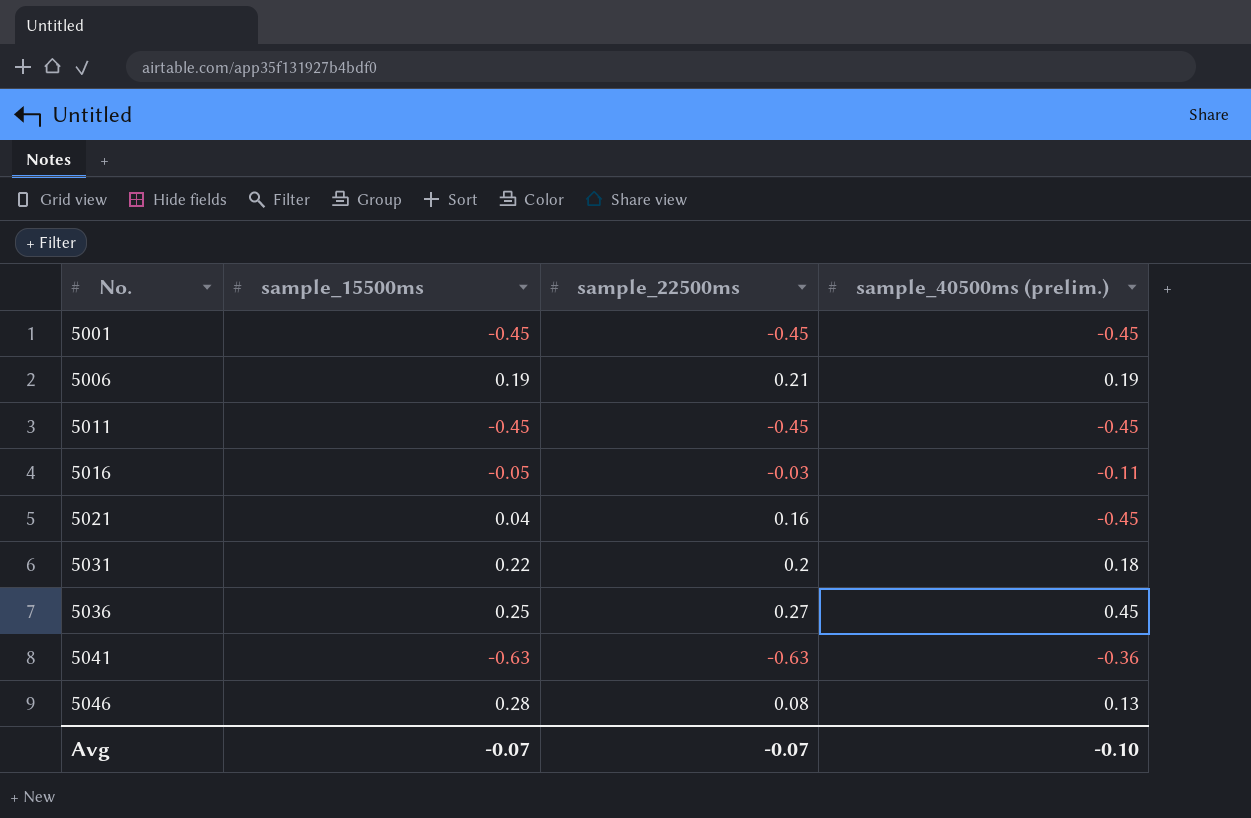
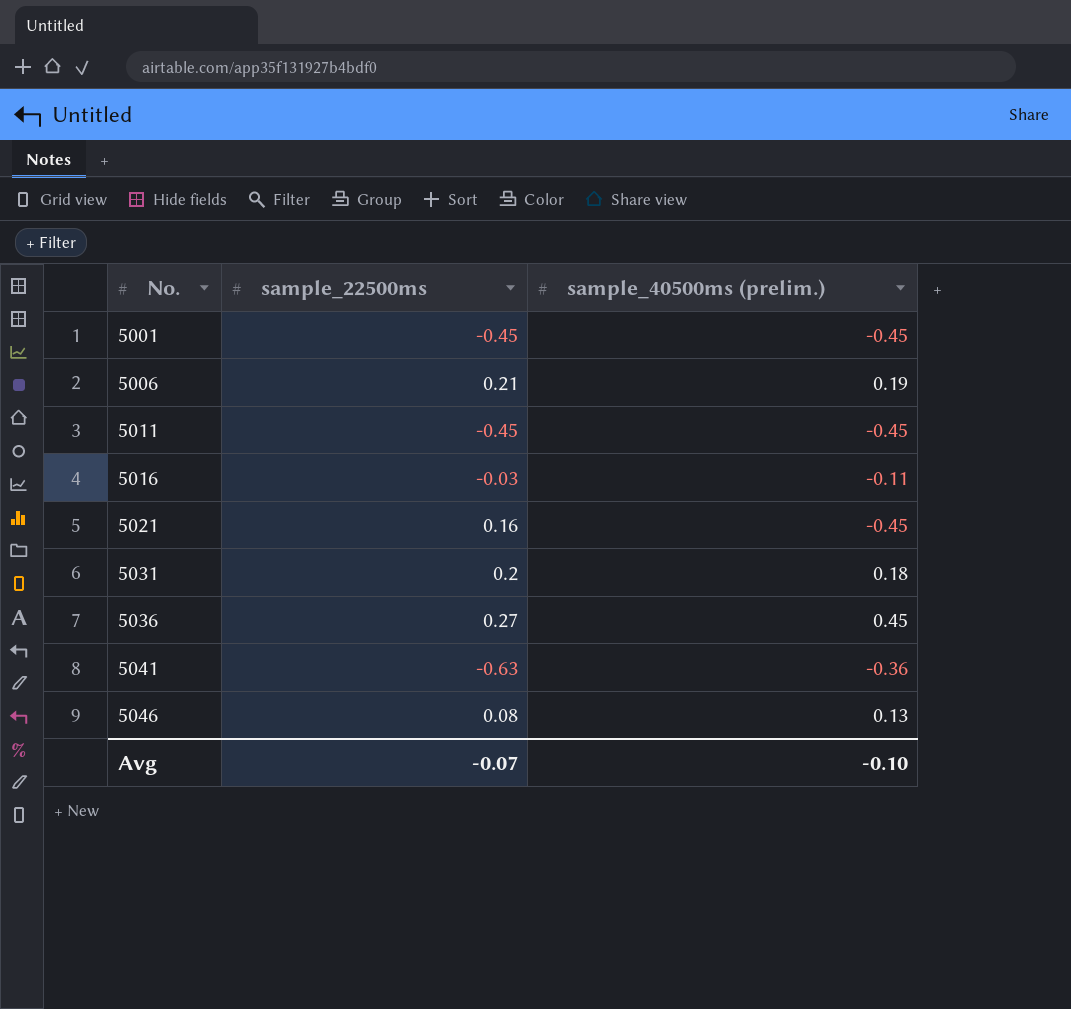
column sample_15500ms | position: 2 -> none

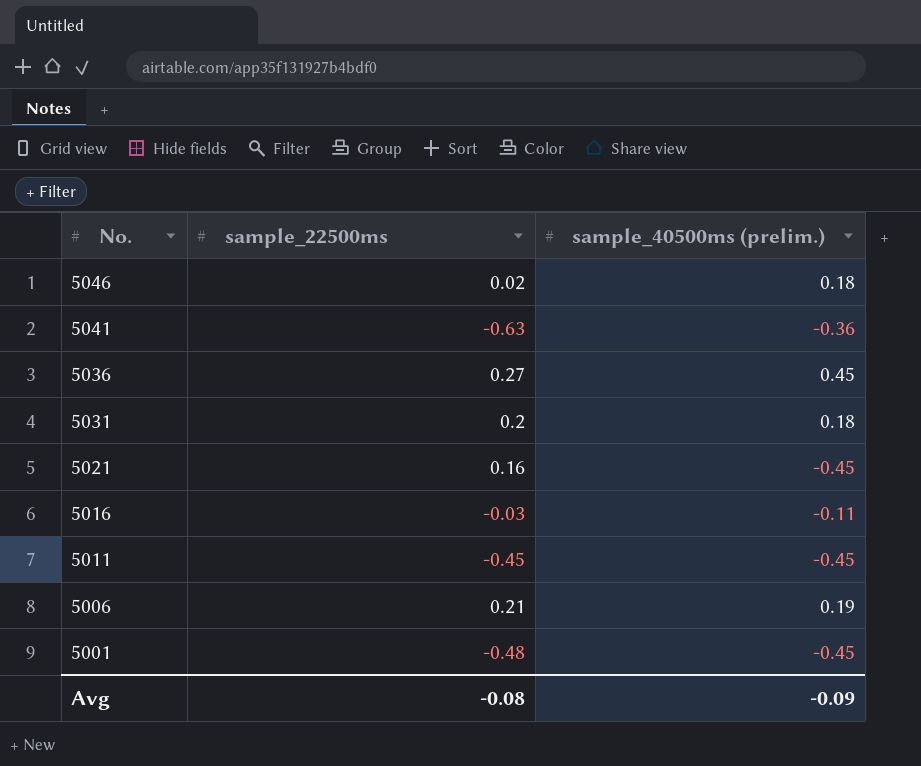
row order: No. ascending -> No. descending
5046 | sample_22500ms: 0.08 -> 0.02
5046 | sample_40500ms (prelim.): 0.13 -> 0.18
5001 | sample_22500ms: -0.45 -> -0.48
Avg | sample_22500ms: -0.07 -> -0.08
Avg | sample_40500ms (prelim.): -0.10 -> -0.09

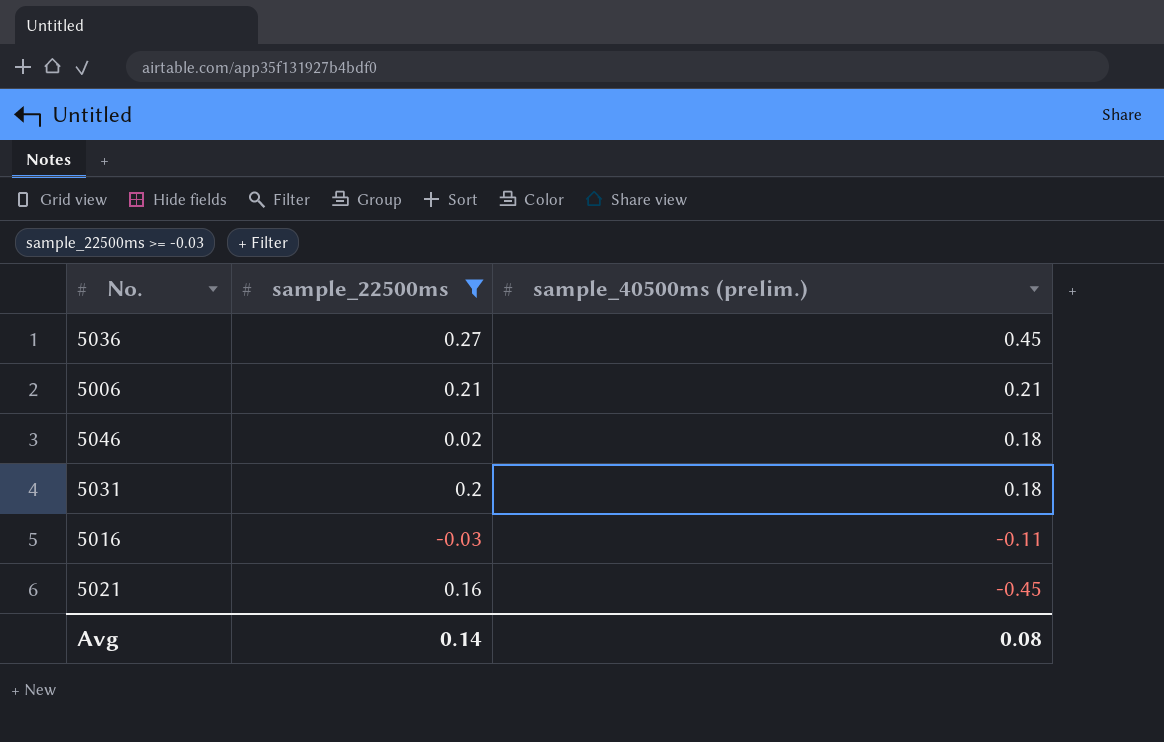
filter: none -> sample_22500ms >= -0.03
row order: No. descending -> sample_40500ms (prelim.) descending
5006 | sample_40500ms (prelim.): 0.19 -> 0.21
Avg | sample_22500ms: -0.08 -> 0.14
Avg | sample_40500ms (prelim.): -0.09 -> 0.08

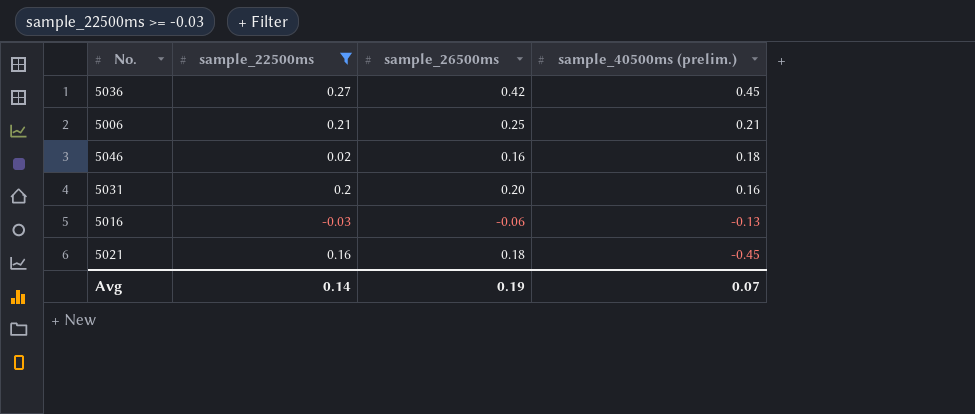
column sample_26500ms | position: none -> 3
5031 | sample_40500ms (prelim.): 0.18 -> 0.16
5016 | sample_40500ms (prelim.): -0.11 -> -0.13
Avg | sample_40500ms (prelim.): 0.08 -> 0.07

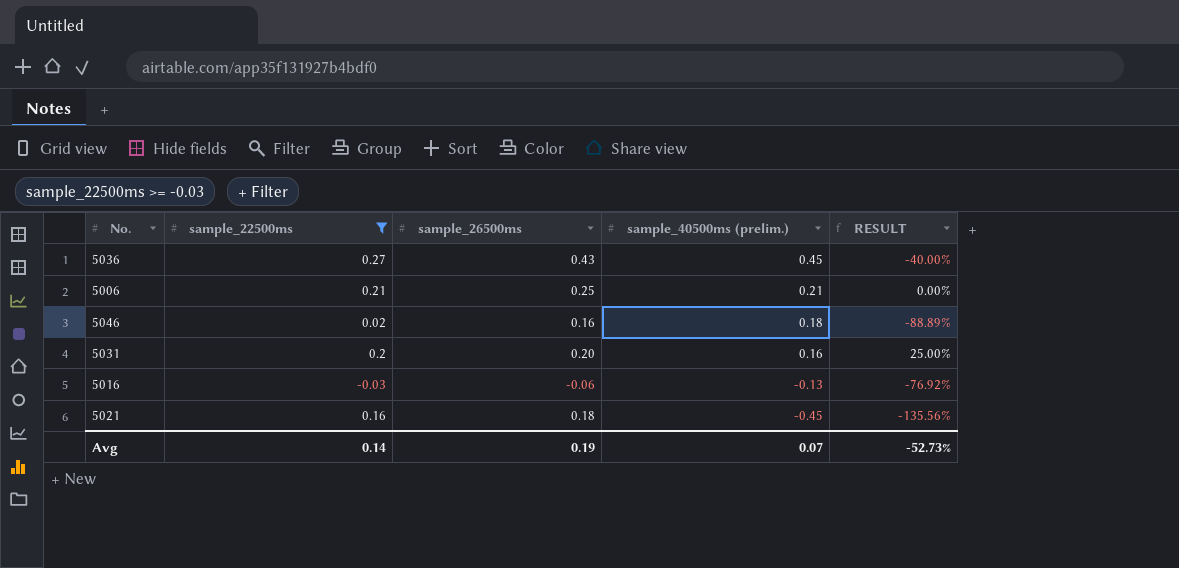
column RESULT | formula: none -> ([sample_22500ms] - [sample_40500ms (prelim.)]) / [sample_40500ms (prelim.)]
5036 | sample_26500ms: 0.42 -> 0.43

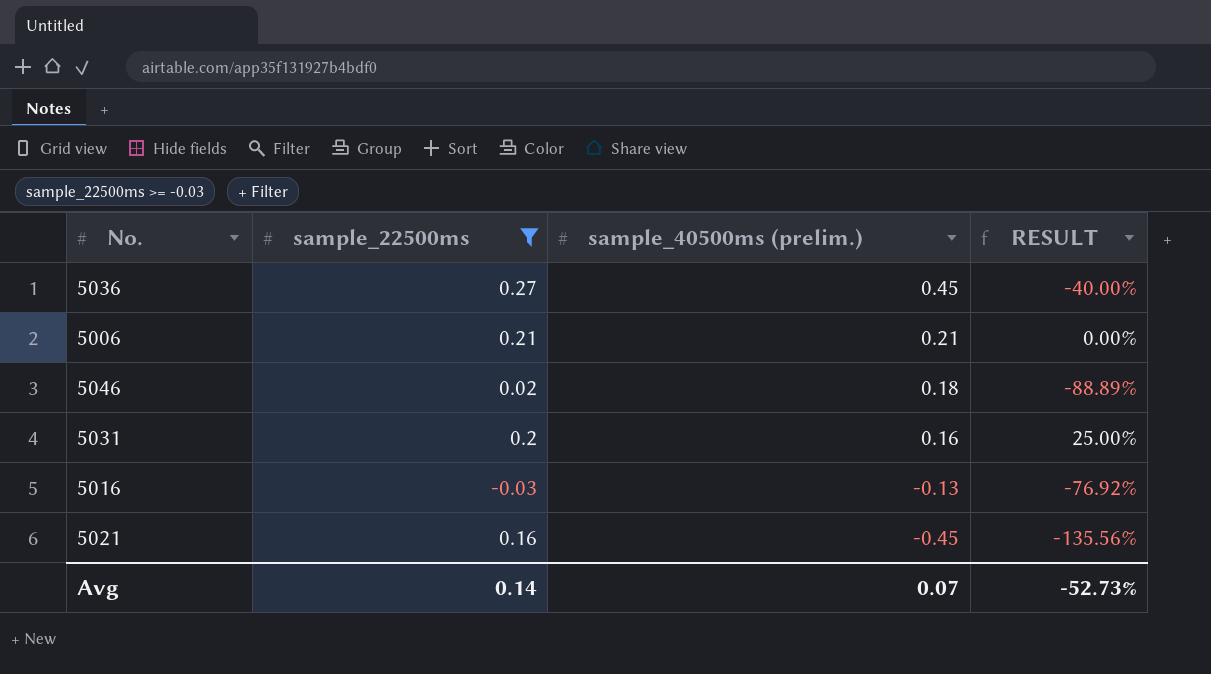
column sample_26500ms | position: 3 -> none

